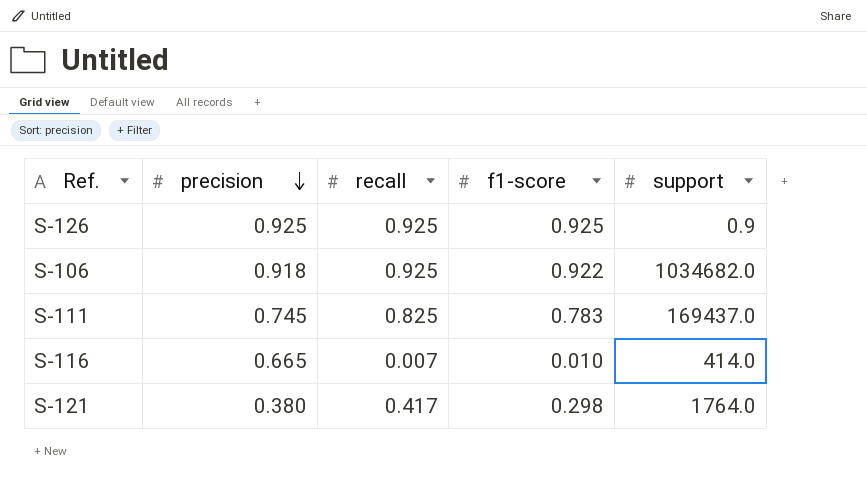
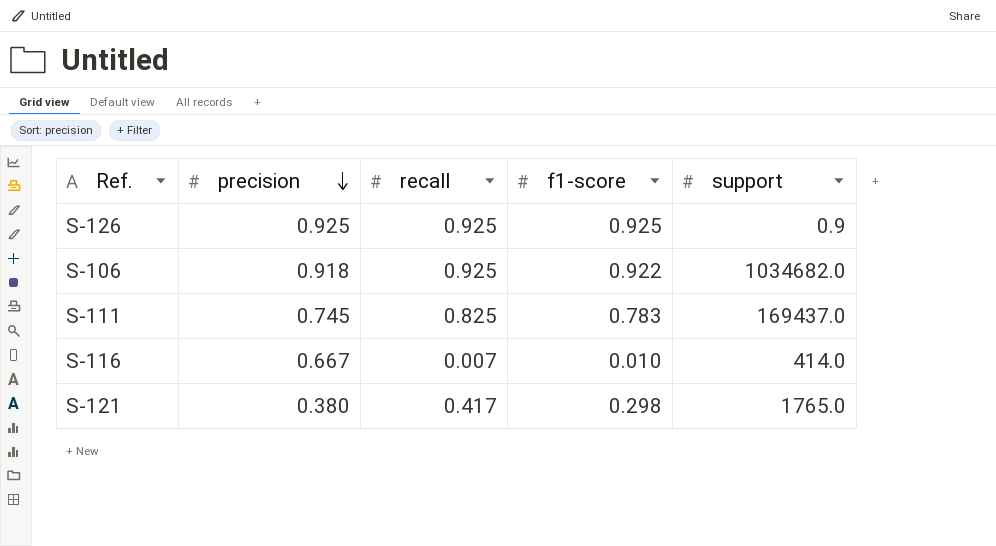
S-116 | precision: 0.665 -> 0.667
S-121 | support: 1764.0 -> 1765.0

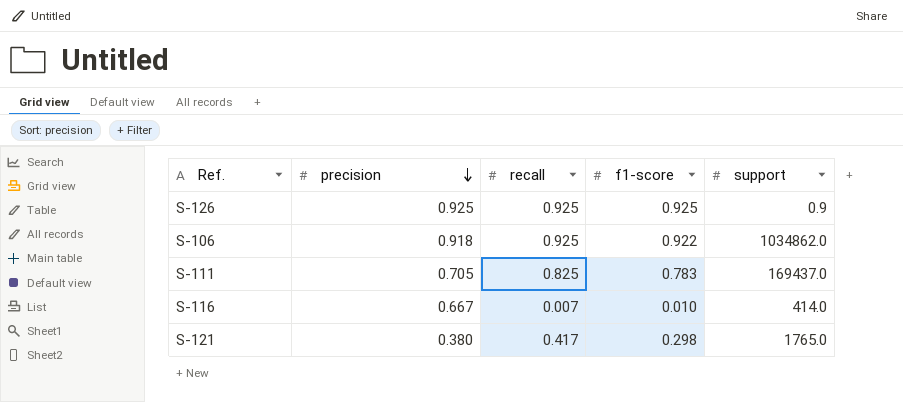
S-106 | support: 1034682.0 -> 1034862.0
S-111 | precision: 0.745 -> 0.705

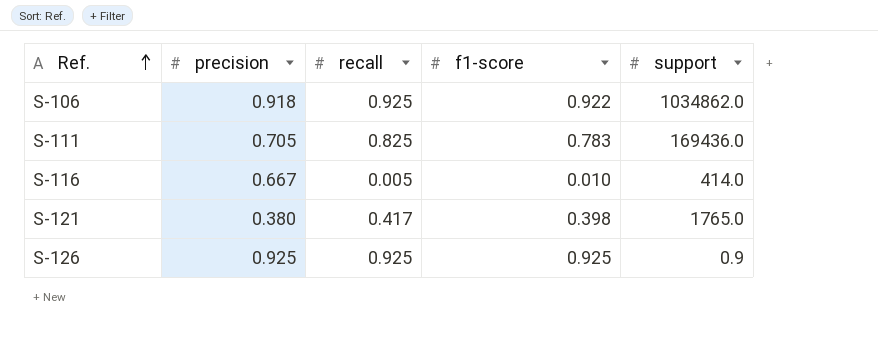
row order: precision descending -> Ref. ascending
S-111 | support: 169437.0 -> 169436.0
S-116 | recall: 0.007 -> 0.005
S-121 | f1-score: 0.298 -> 0.398

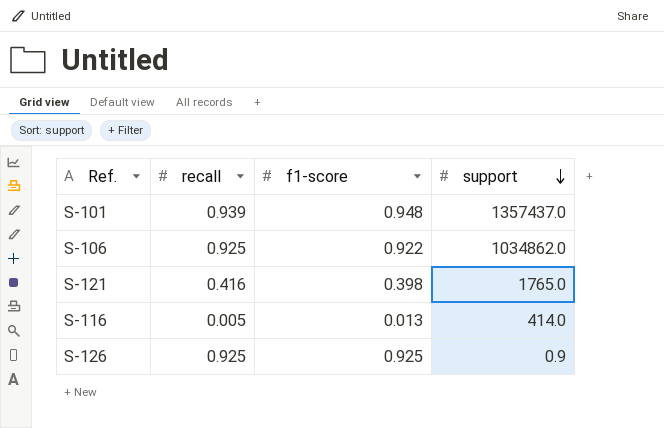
row order: Ref. ascending -> support descending
column precision | position: 2 -> none
row S-111: 0.705 | 0.825 | 0.783 | 169436.0 -> none
row S-101: none -> 0.939 | 0.948 | 1357437.0
S-121 | recall: 0.417 -> 0.416
S-116 | f1-score: 0.010 -> 0.013

